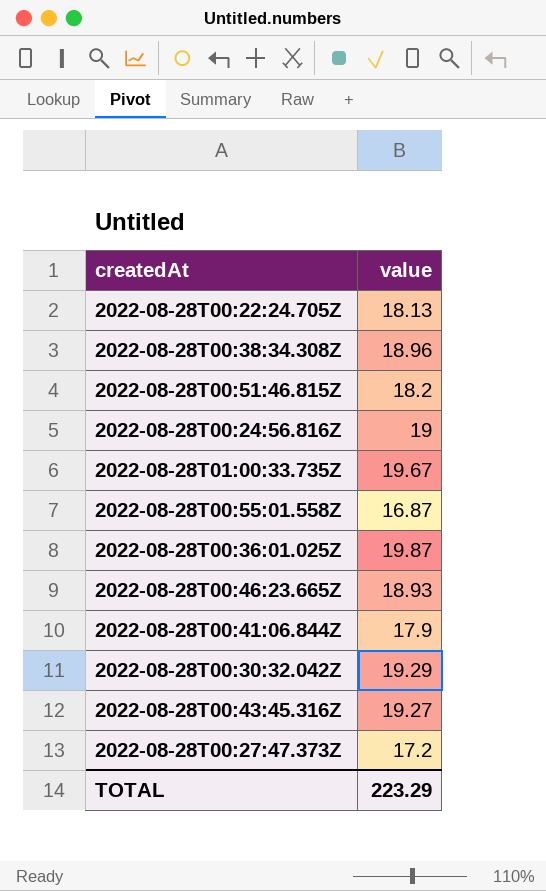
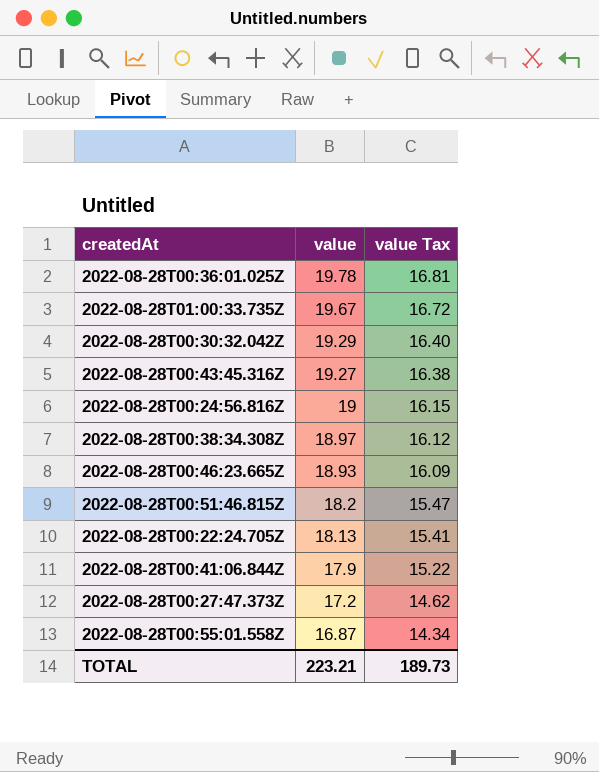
row order: none -> value descending
column value Tax | formula: none -> [value] * 0.85
2022-08-28T00:36:01.025Z | value: 19.87 -> 19.78
2022-08-28T00:38:34.308Z | value: 18.96 -> 18.97
TOTAL | value: 223.29 -> 223.21

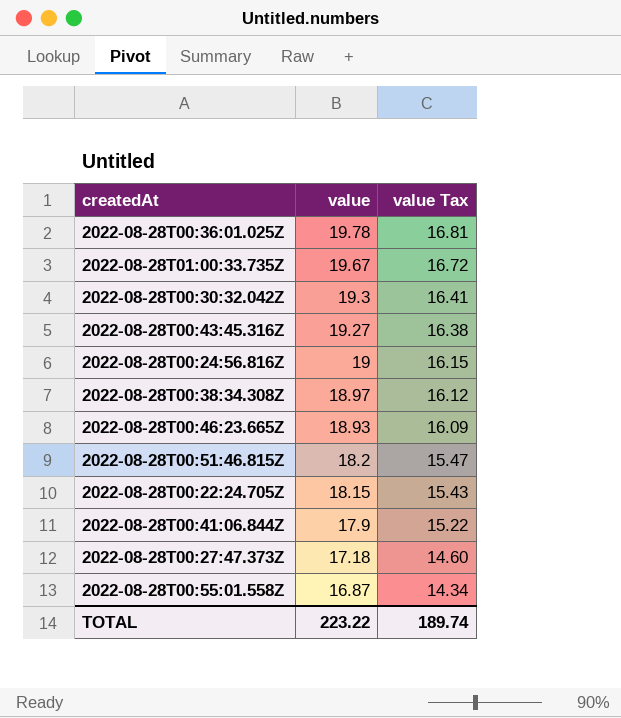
2022-08-28T00:30:32.042Z | value: 19.29 -> 19.3
2022-08-28T00:30:32.042Z | value Tax: 16.40 -> 16.41
2022-08-28T00:22:24.705Z | value: 18.13 -> 18.15
2022-08-28T00:22:24.705Z | value Tax: 15.41 -> 15.43
2022-08-28T00:27:47.373Z | value: 17.2 -> 17.18
2022-08-28T00:27:47.373Z | value Tax: 14.62 -> 14.60
TOTAL | value: 223.21 -> 223.22
TOTAL | value Tax: 189.73 -> 189.74

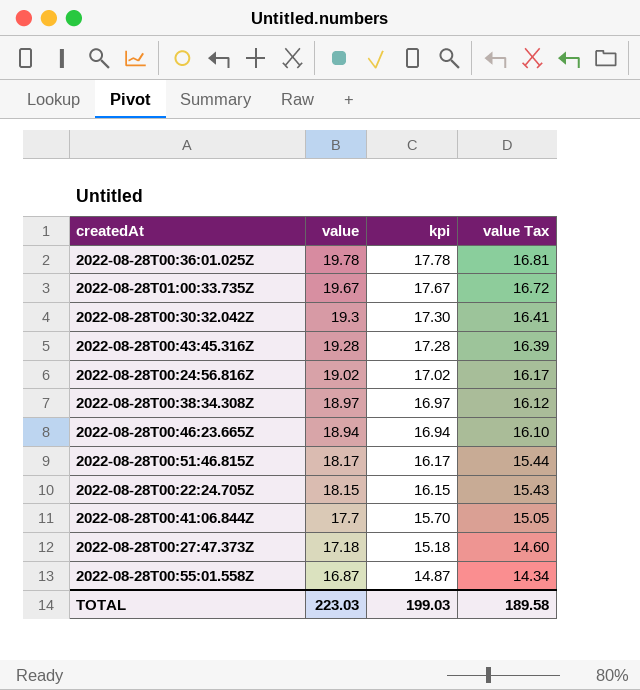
column kpi | formula: none -> [value] - 2
2022-08-28T00:43:45.316Z | value: 19.27 -> 19.28
2022-08-28T00:43:45.316Z | value Tax: 16.38 -> 16.39
2022-08-28T00:24:56.816Z | value: 19 -> 19.02
2022-08-28T00:24:56.816Z | value Tax: 16.15 -> 16.17
2022-08-28T00:46:23.665Z | value: 18.93 -> 18.94
2022-08-28T00:46:23.665Z | value Tax: 16.09 -> 16.10
2022-08-28T00:51:46.815Z | value: 18.2 -> 18.17
2022-08-28T00:51:46.815Z | value Tax: 15.47 -> 15.44
2022-08-28T00:41:06.844Z | value: 17.9 -> 17.7
2022-08-28T00:41:06.844Z | value Tax: 15.22 -> 15.05
TOTAL | value: 223.22 -> 223.03
TOTAL | value Tax: 189.74 -> 189.58

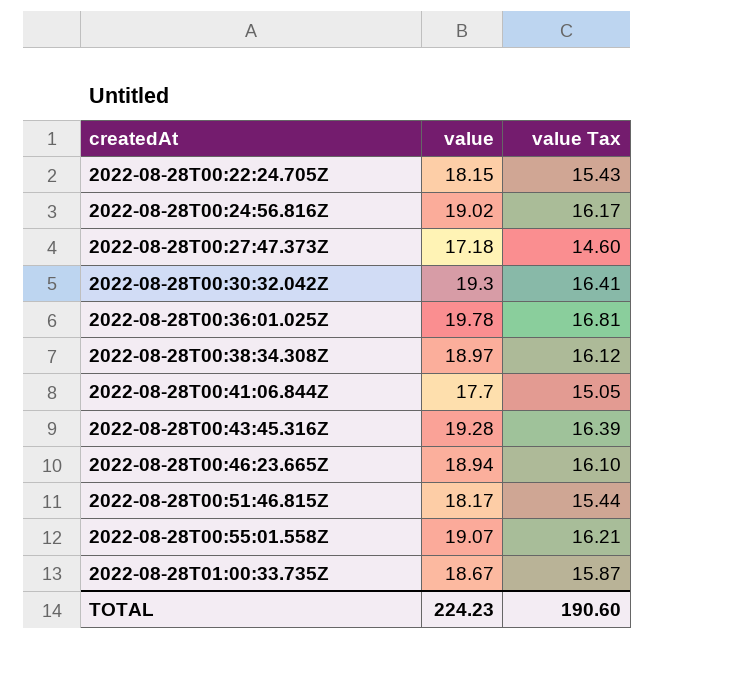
row order: value descending -> createdAt ascending
column kpi | formula: [value] - 2 -> none
2022-08-28T00:55:01.558Z | value: 16.87 -> 19.07
2022-08-28T00:55:01.558Z | value Tax: 14.34 -> 16.21
2022-08-28T01:00:33.735Z | value: 19.67 -> 18.67
2022-08-28T01:00:33.735Z | value Tax: 16.72 -> 15.87
TOTAL | value: 223.03 -> 224.23
TOTAL | value Tax: 189.58 -> 190.60

